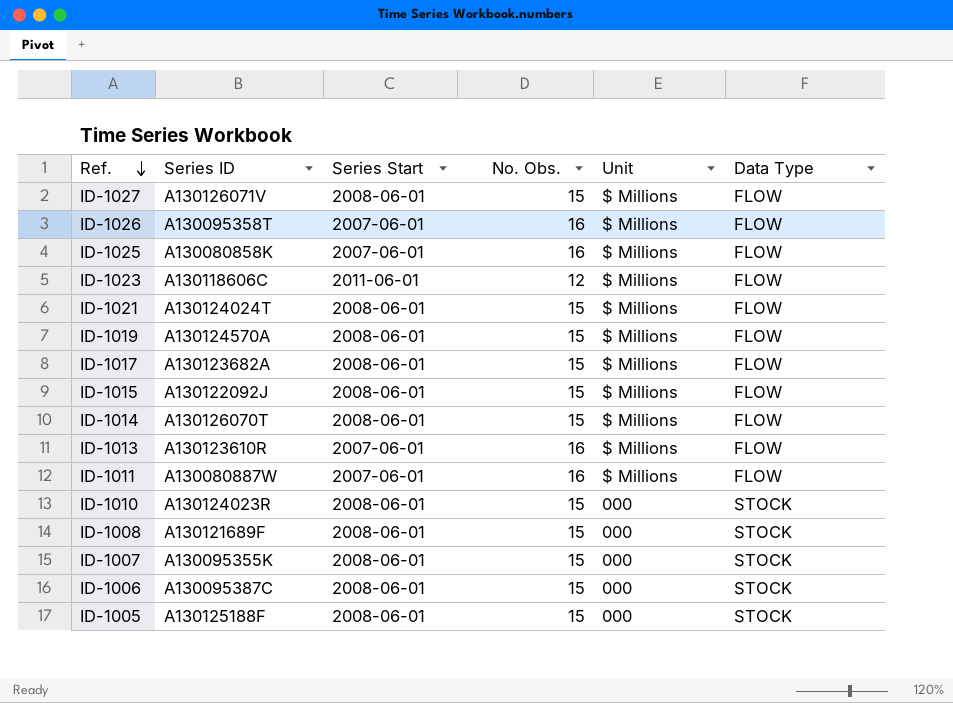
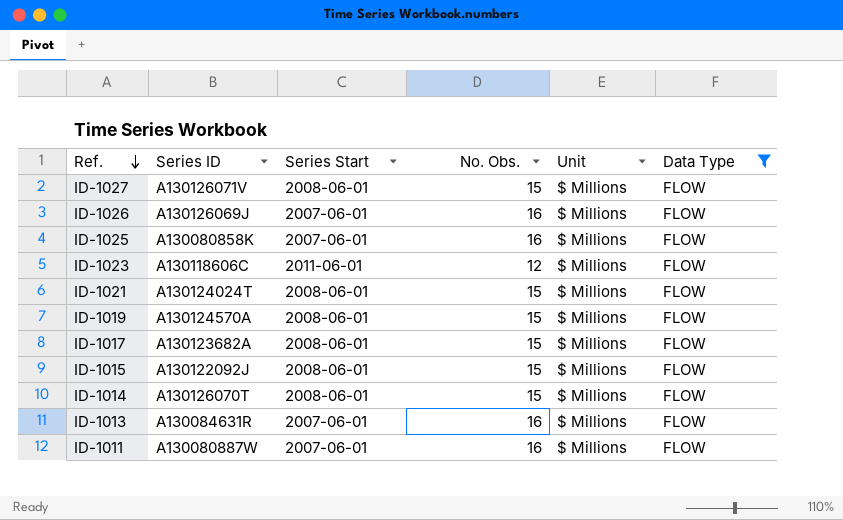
filter: none -> Data Type = FLOW
ID-1026 | Series ID: A130095358T -> A130126069J
ID-1013 | Series ID: A130123610R -> A130084631R

